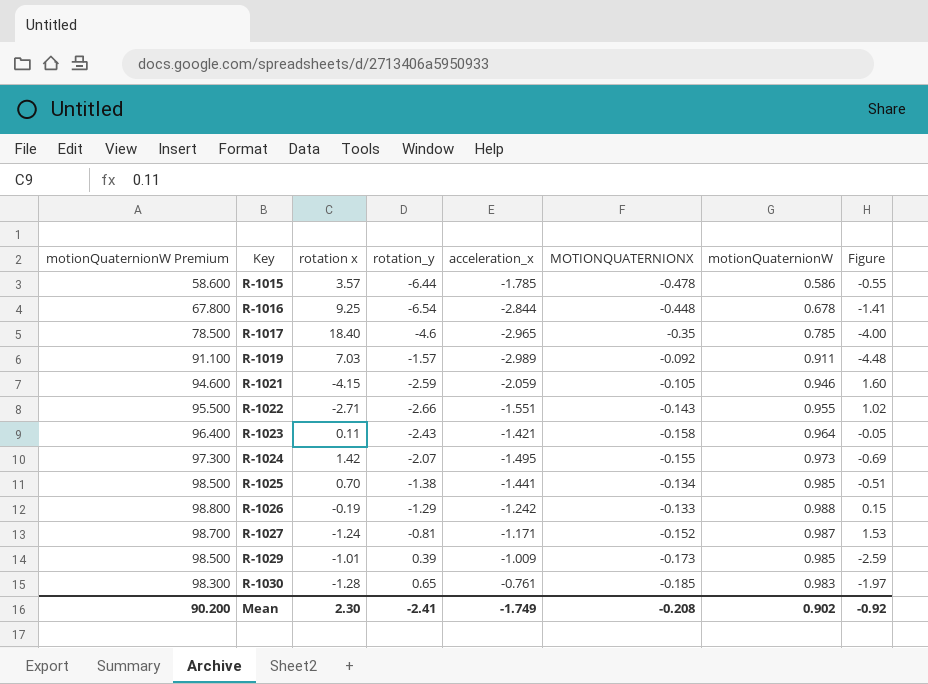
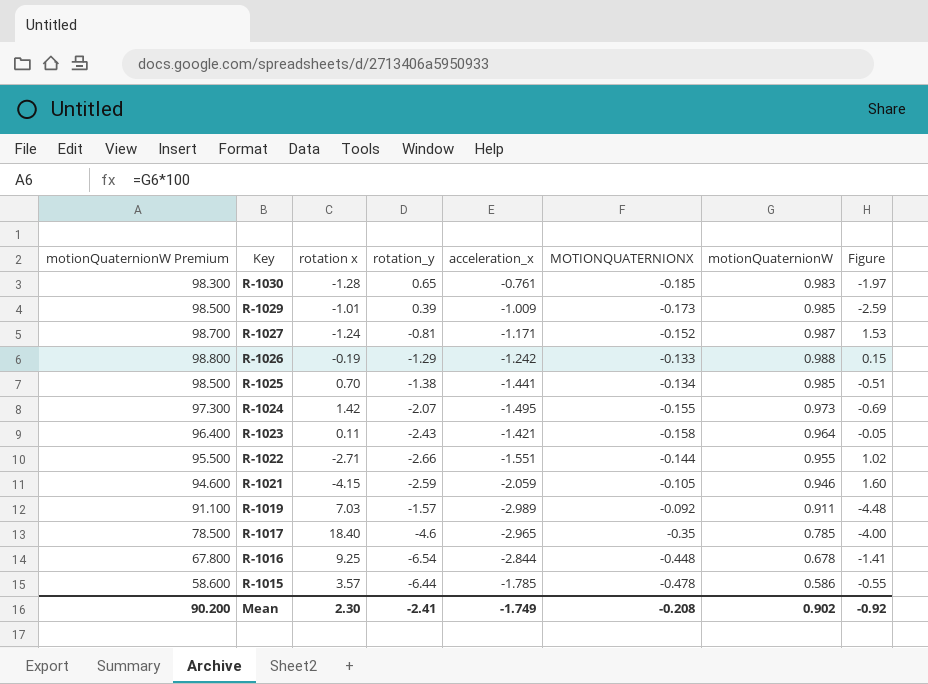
row order: Key ascending -> Key descending
R-1022 | MOTIONQUATERNIONX: -0.143 -> -0.144

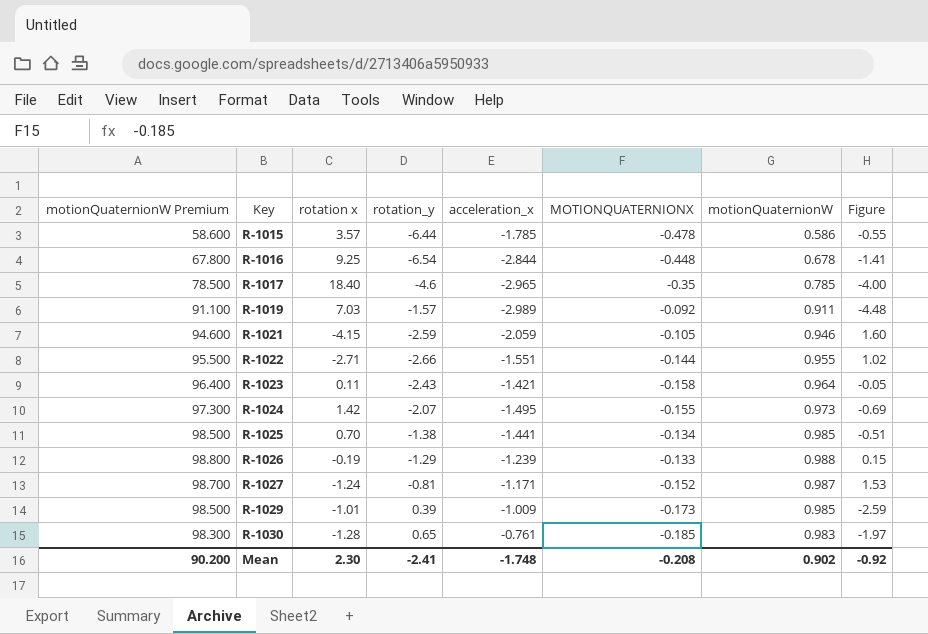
row order: Key descending -> Key ascending
R-1026 | acceleration_x: -1.242 -> -1.239
Mean | acceleration_x: -1.749 -> -1.748

